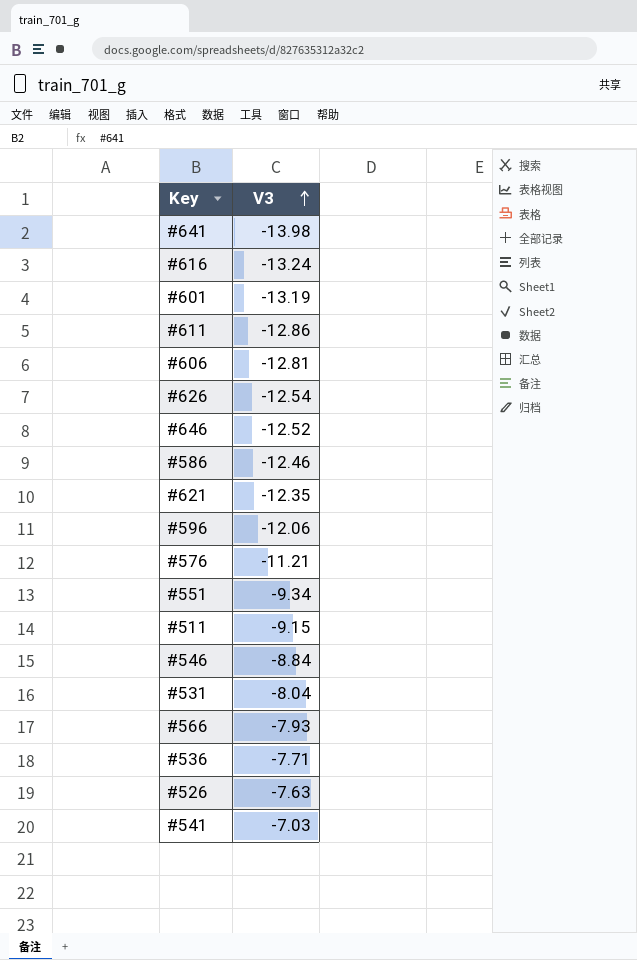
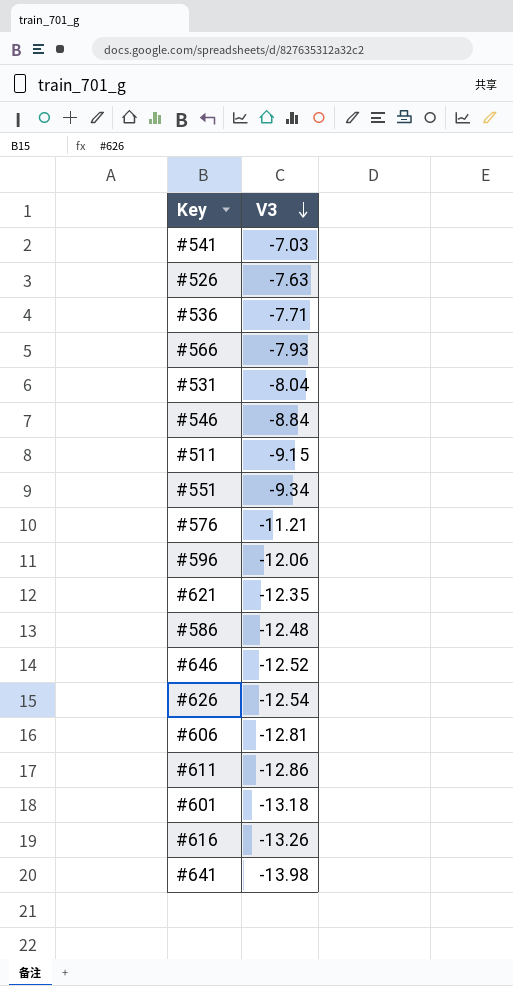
row order: V3 ascending -> V3 descending
#586 | V3: -12.46 -> -12.48
#601 | V3: -13.19 -> -13.18
#616 | V3: -13.24 -> -13.26

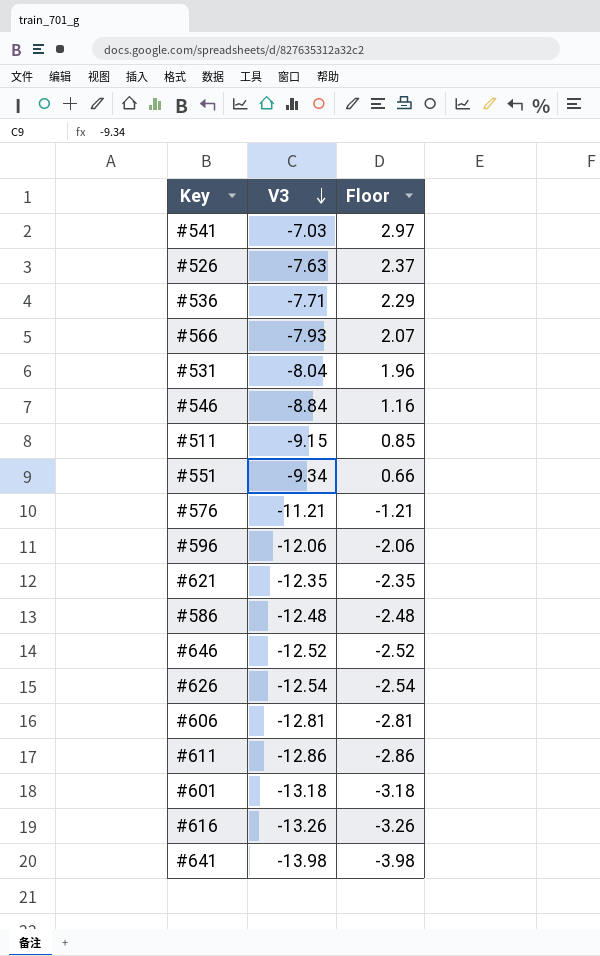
column Floor | formula: none -> [V3] + 10

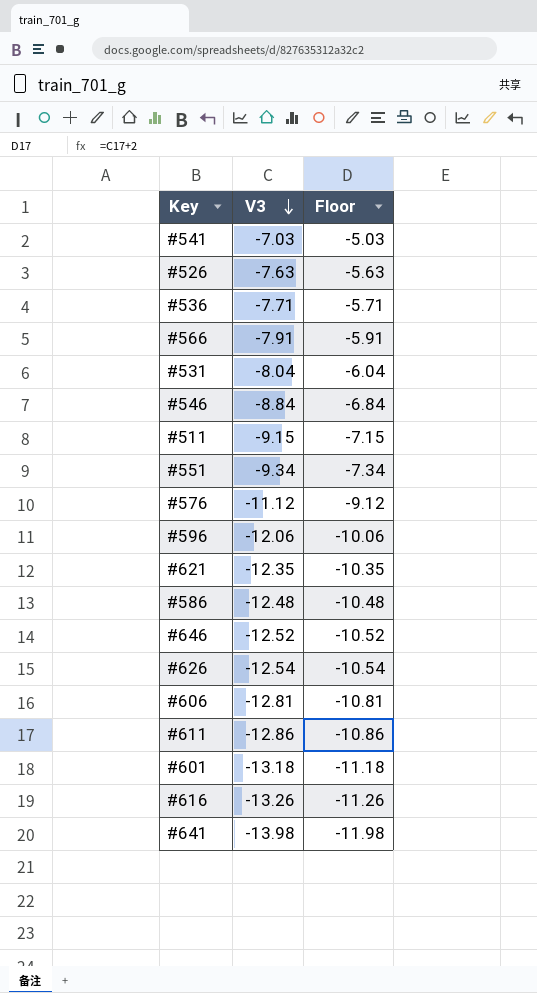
column Floor | formula: [V3] + 10 -> [V3] + 2
#566 | V3: -7.93 -> -7.91
#576 | V3: -11.21 -> -11.12

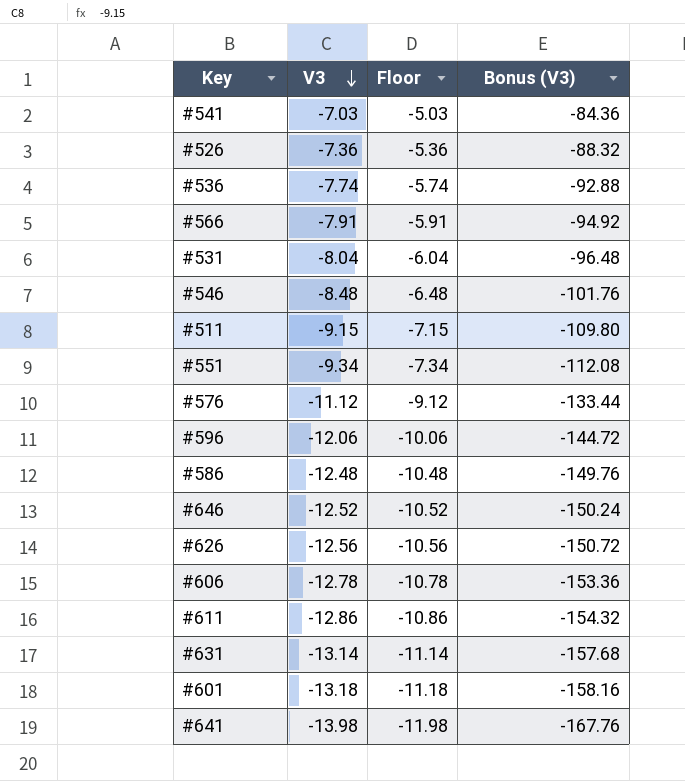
column Bonus (V3) | formula: none -> [V3] * 12
row #621: -12.35 | -10.35 -> none
row #616: -13.26 | -11.26 -> none
#526 | V3: -7.63 -> -7.36
#526 | Floor: -5.63 -> -5.36
#536 | V3: -7.71 -> -7.74
#536 | Floor: -5.71 -> -5.74
#546 | V3: -8.84 -> -8.48
#546 | Floor: -6.84 -> -6.48
#626 | V3: -12.54 -> -12.56
#626 | Floor: -10.54 -> -10.56
#606 | V3: -12.81 -> -12.78
#606 | Floor: -10.81 -> -10.78
row #631: none -> -13.14 | -11.14 | -157.68

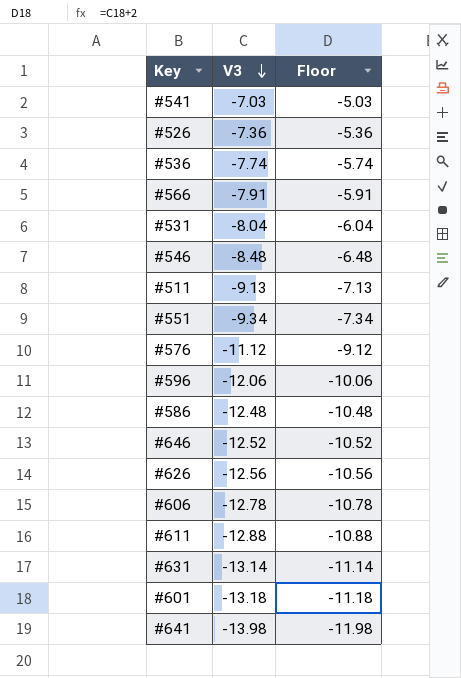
column Bonus (V3) | formula: [V3] * 12 -> none
#511 | V3: -9.15 -> -9.13
#511 | Floor: -7.15 -> -7.13
#611 | V3: -12.86 -> -12.88
#611 | Floor: -10.86 -> -10.88

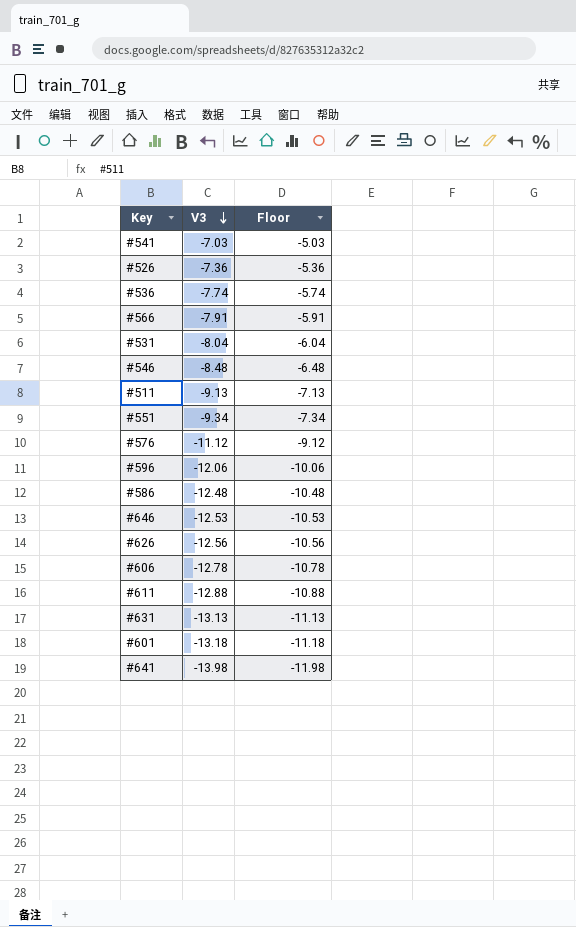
#646 | V3: -12.52 -> -12.53
#646 | Floor: -10.52 -> -10.53
#631 | V3: -13.14 -> -13.13
#631 | Floor: -11.14 -> -11.13

